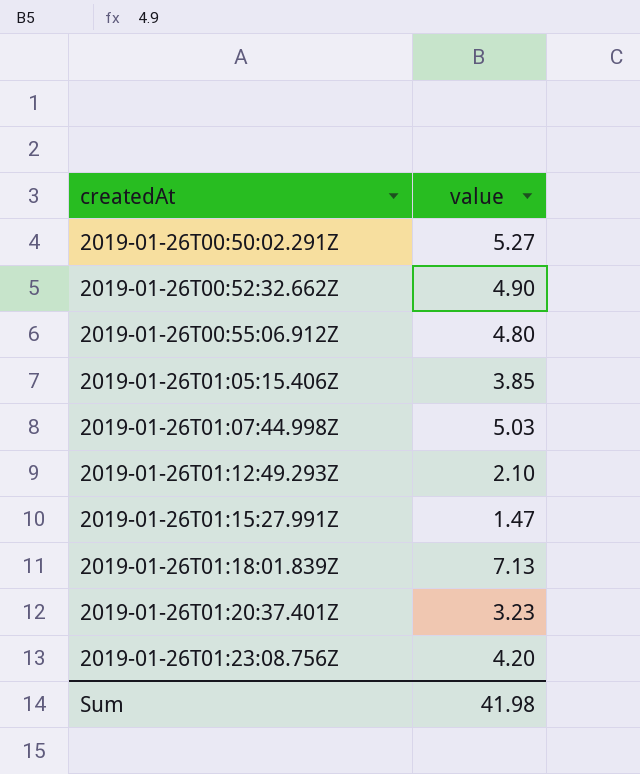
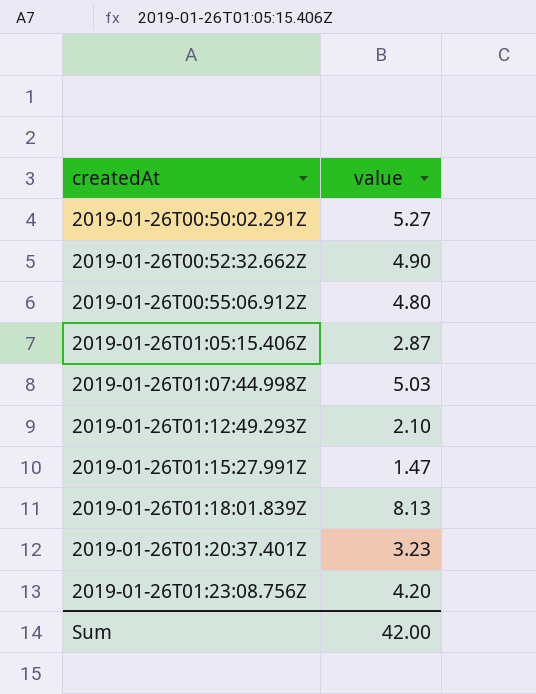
2019-01-26T01:05:15.406Z | value: 3.85 -> 2.87
2019-01-26T01:18:01.839Z | value: 7.13 -> 8.13
Sum | value: 41.98 -> 42.00

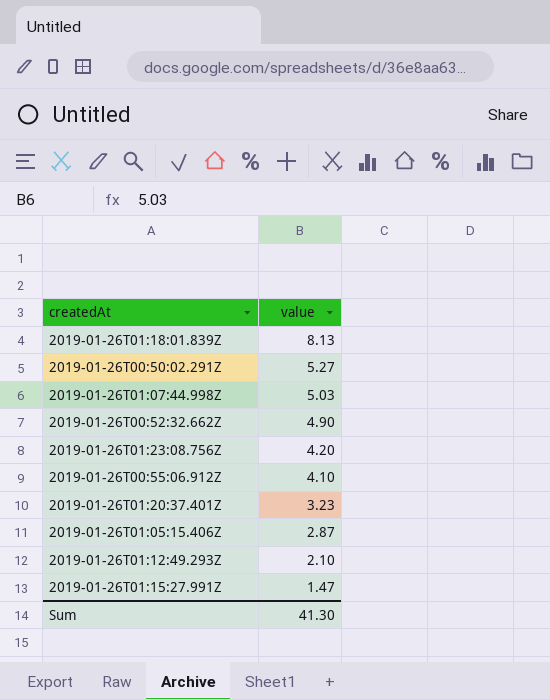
row order: createdAt ascending -> value descending
2019-01-26T00:55:06.912Z | value: 4.80 -> 4.10
Sum | value: 42.00 -> 41.30

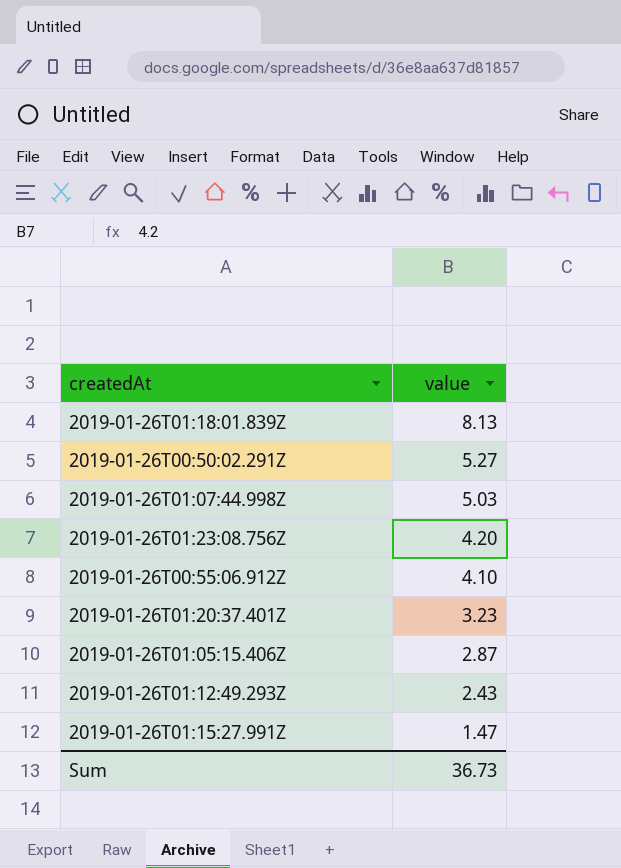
row 2019-01-26T00:52:32.662Z: 4.90 -> none
2019-01-26T01:12:49.293Z | value: 2.10 -> 2.43
Sum | value: 41.30 -> 36.73

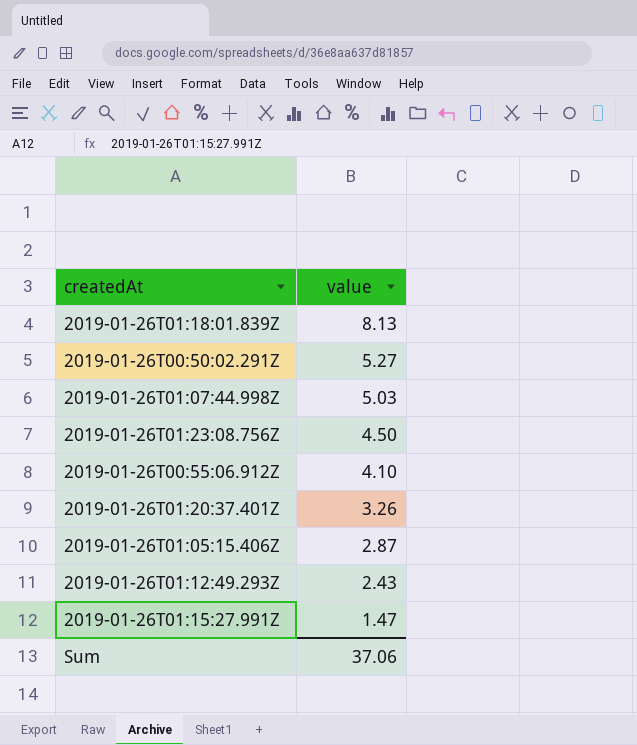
2019-01-26T01:23:08.756Z | value: 4.20 -> 4.50
2019-01-26T01:20:37.401Z | value: 3.23 -> 3.26
Sum | value: 36.73 -> 37.06

